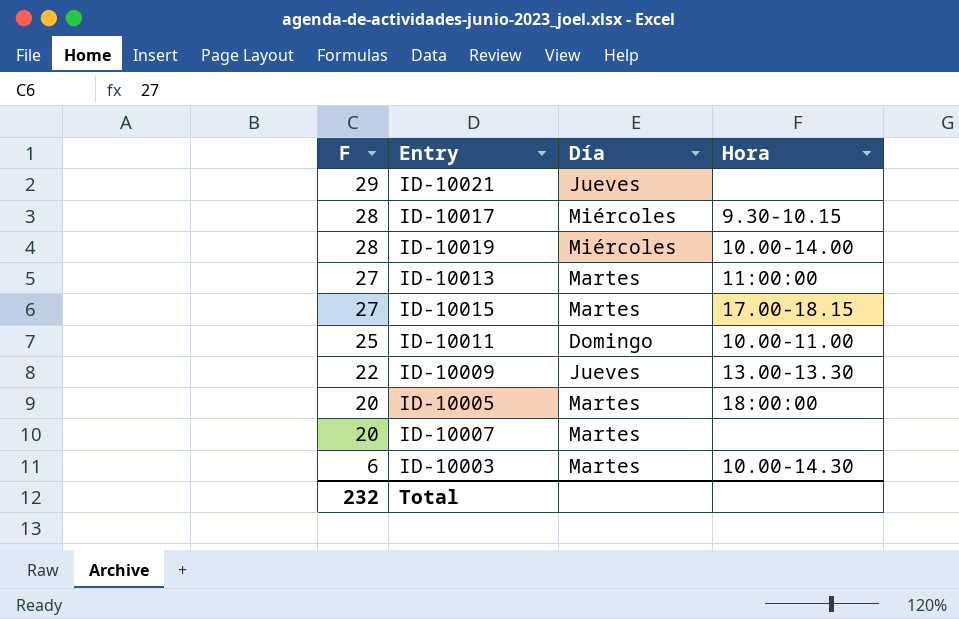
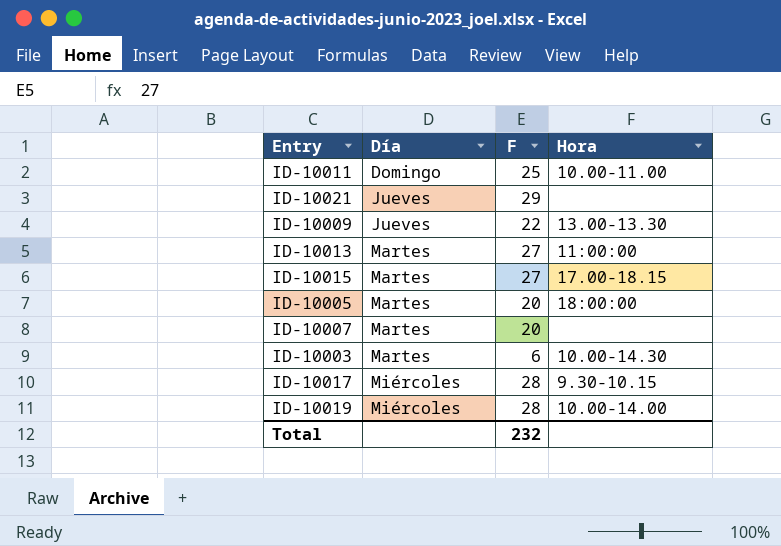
row order: F descending -> Día ascending
column F | position: 1 -> 3

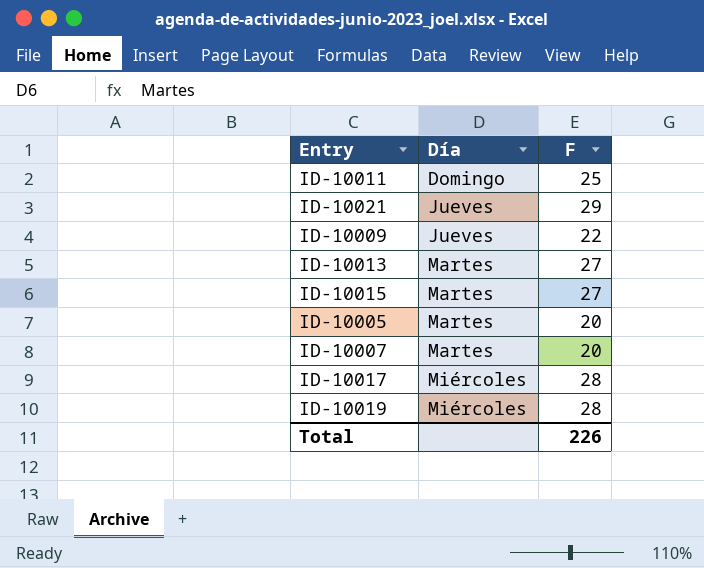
column Hora | position: 4 -> none
row ID-10003: Martes | 6 | 10.00-14.30 -> none
Total | F: 232 -> 226

